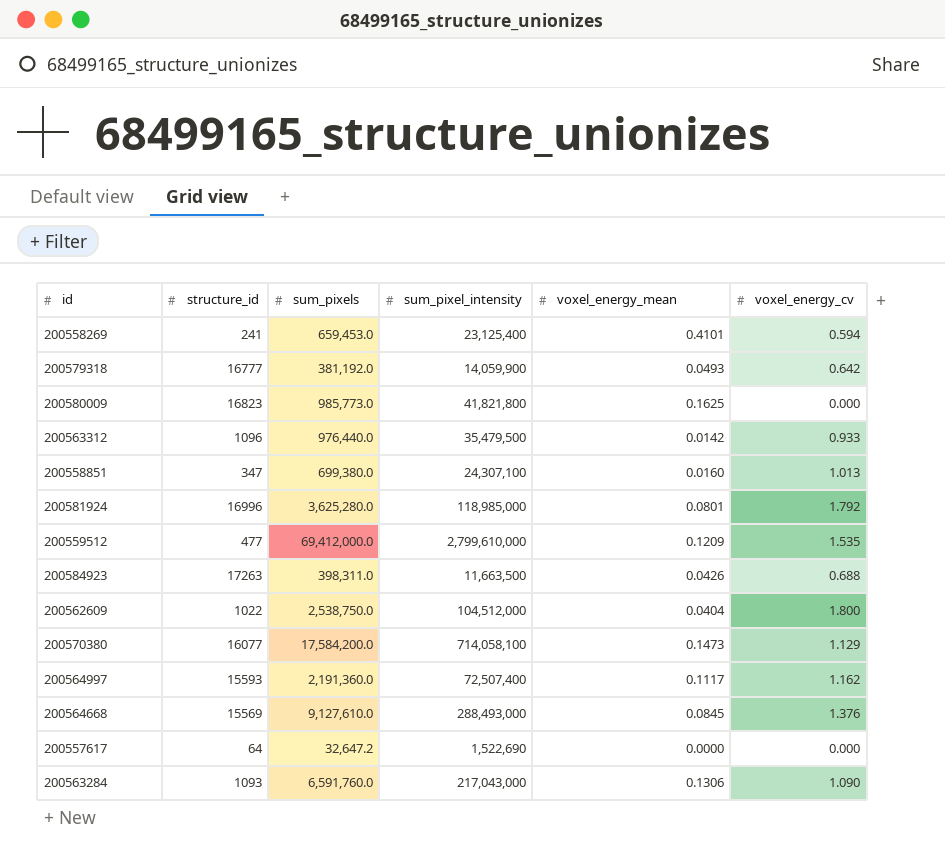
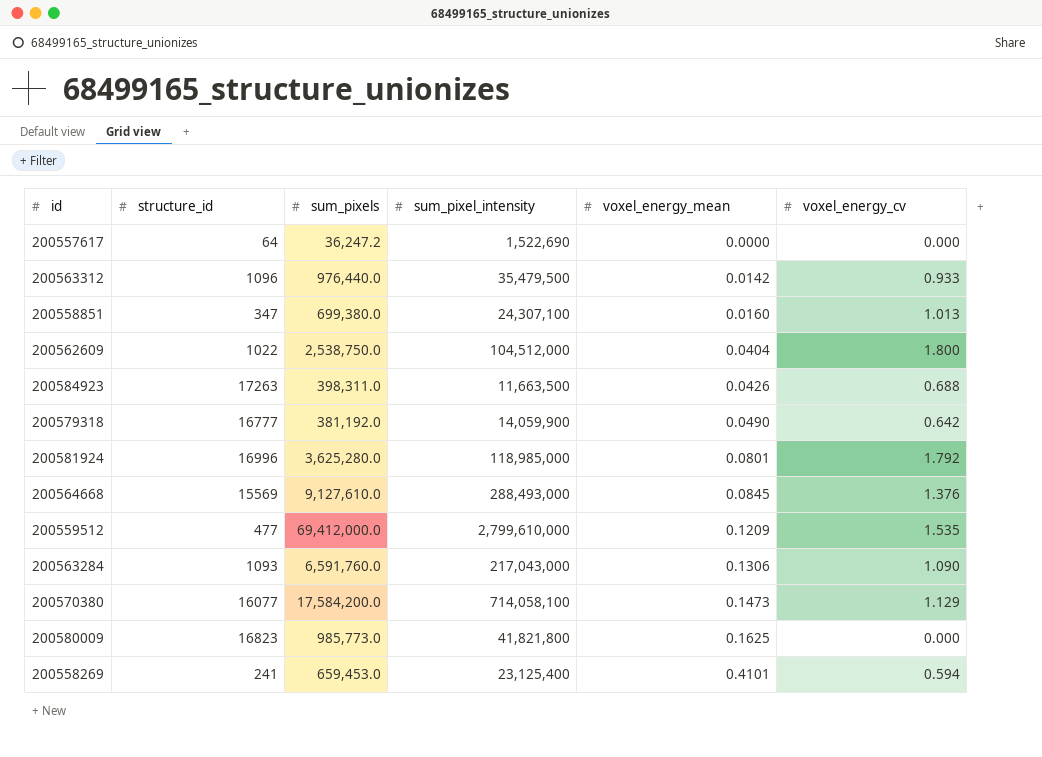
row order: none -> voxel_energy_mean ascending
row 200564997: 15593 | 2,191,360.0 | 72,507,400 | 0.1117 | 1.162 -> none
200557617 | sum_pixels: 32,647.2 -> 36,247.2
200579318 | voxel_energy_mean: 0.0493 -> 0.0490

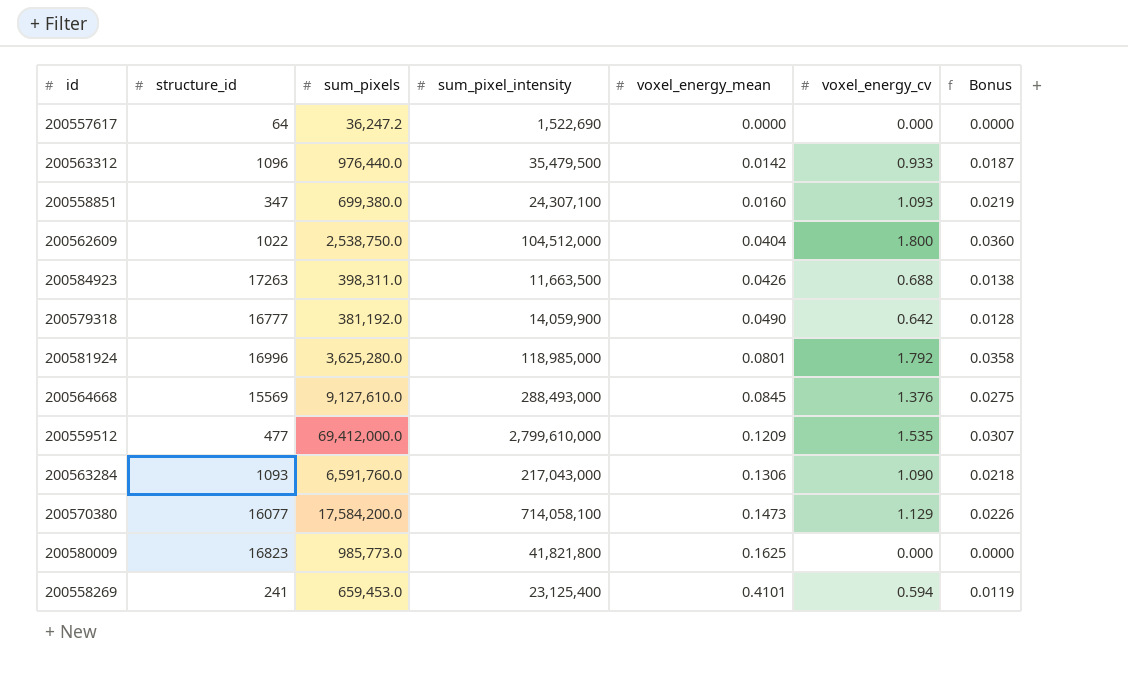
column Bonus | formula: none -> [voxel_energy_cv] * 0.02
200558851 | voxel_energy_cv: 1.013 -> 1.093

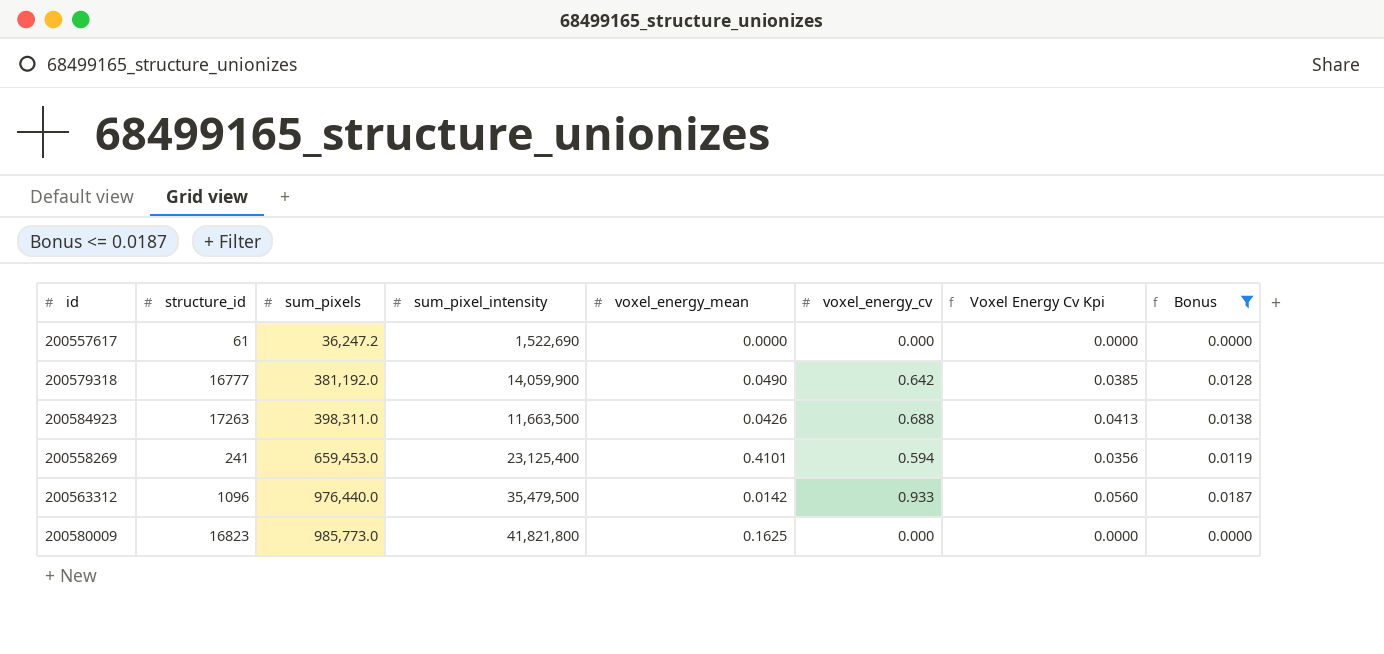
filter: none -> Bonus <= 0.0187
row order: voxel_energy_mean ascending -> sum_pixels ascending
column Voxel Energy Cv Kpi | formula: none -> [voxel_energy_cv] * 0.06
200557617 | structure_id: 64 -> 61

